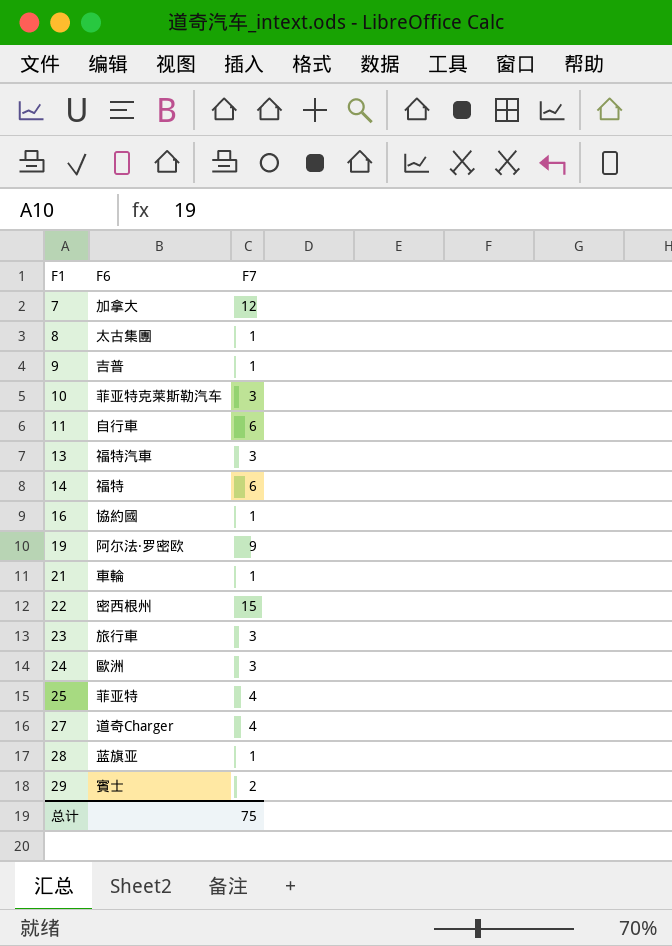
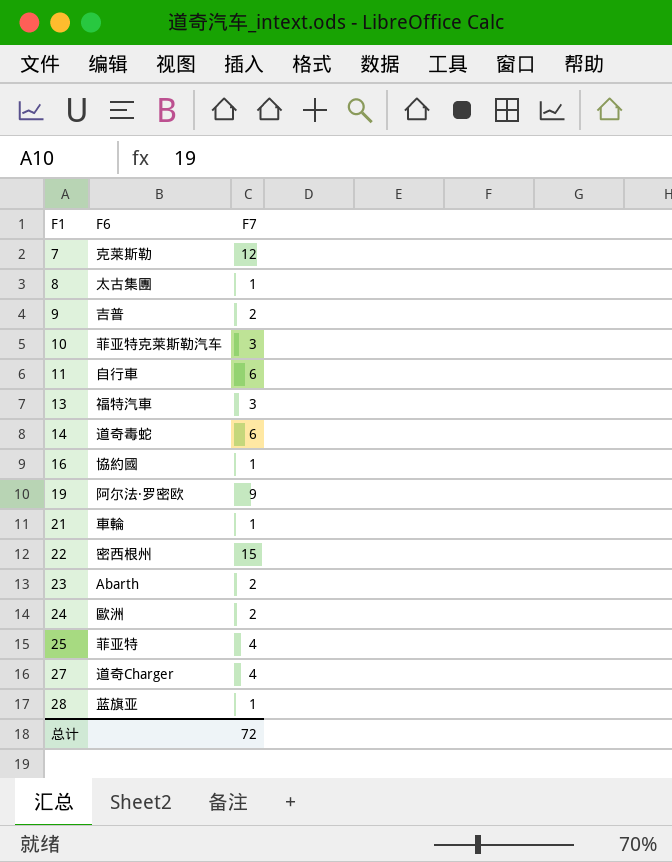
row 29: 賓士 | 2 -> none
7 | F6: 加拿大 -> 克莱斯勒
9 | F7: 1 -> 2
14 | F6: 福特 -> 道奇毒蛇
23 | F6: 旅行車 -> Abarth
23 | F7: 3 -> 2
24 | F7: 3 -> 2
总计 | F7: 75 -> 72

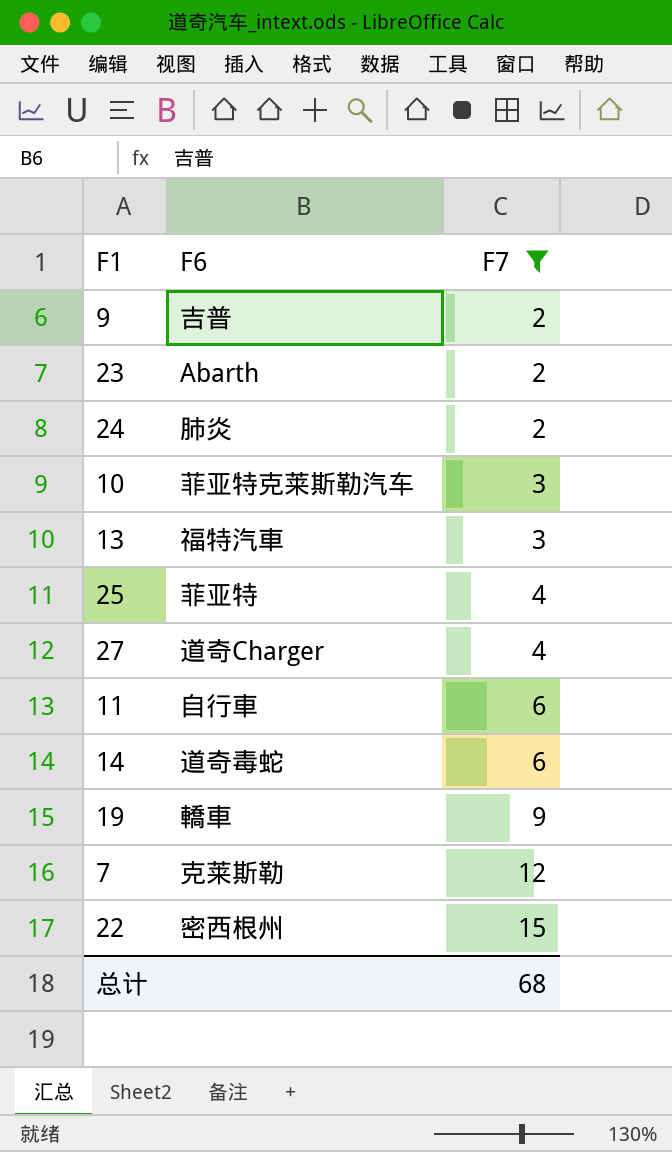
filter: none -> F7 != 1
row order: F1 ascending -> F7 ascending
24 | F6: 歐洲 -> 肺炎
19 | F6: 阿尔法·罗密欧 -> 轎車
总计 | F7: 72 -> 68

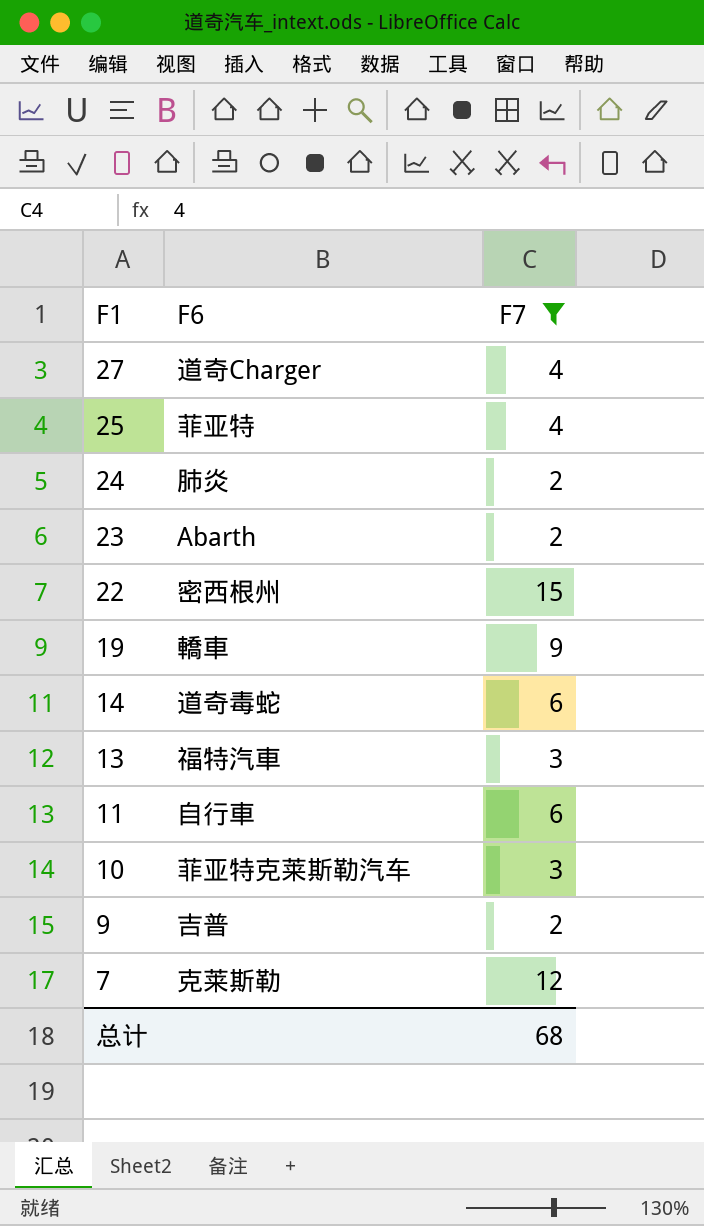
row order: F7 ascending -> F1 descending

